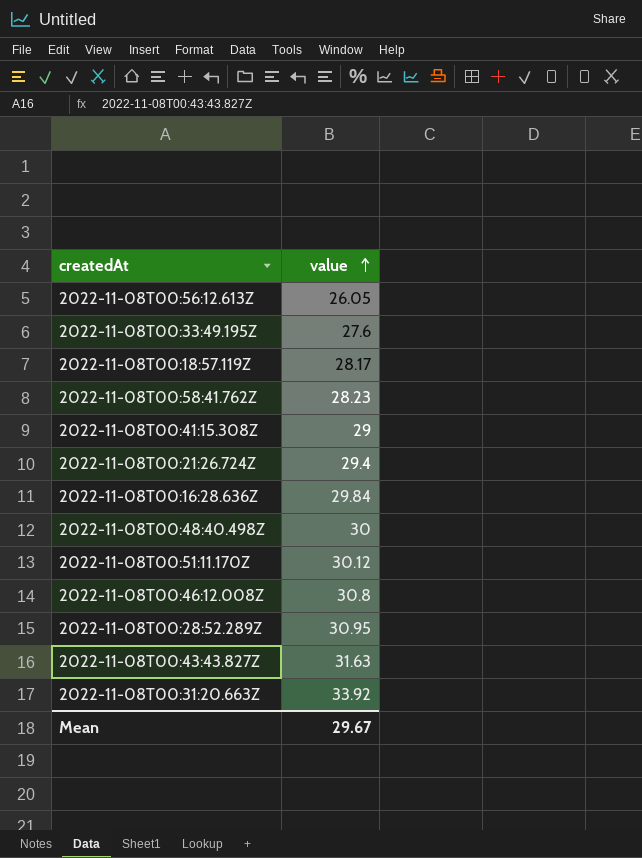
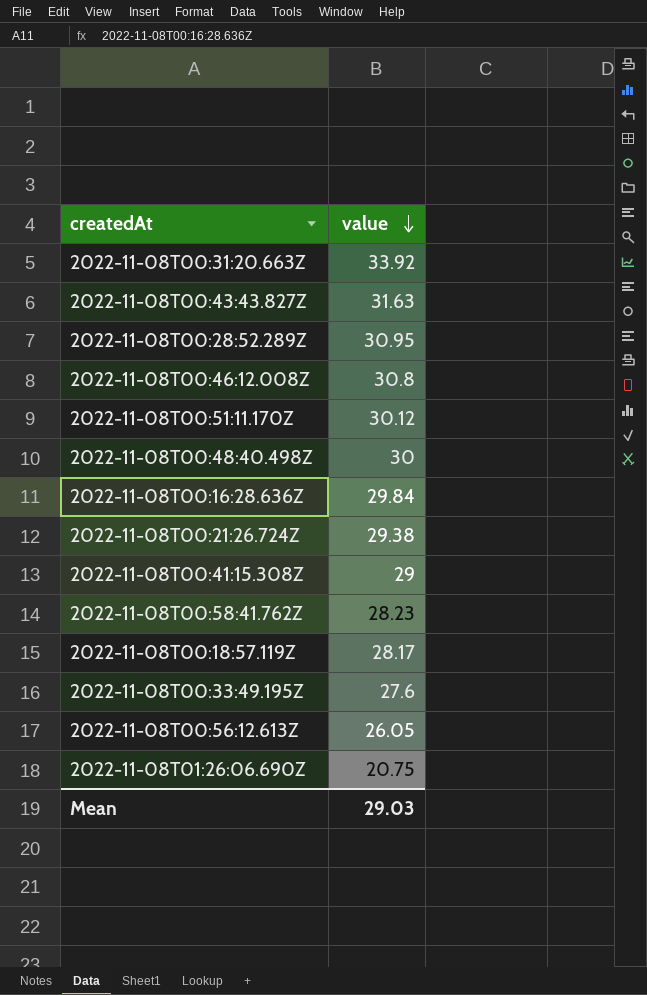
row order: value ascending -> value descending
2022-11-08T00:21:26.724Z | value: 29.4 -> 29.38
row 2022-11-08T01:26:06.690Z: none -> 20.75
Mean | value: 29.67 -> 29.03

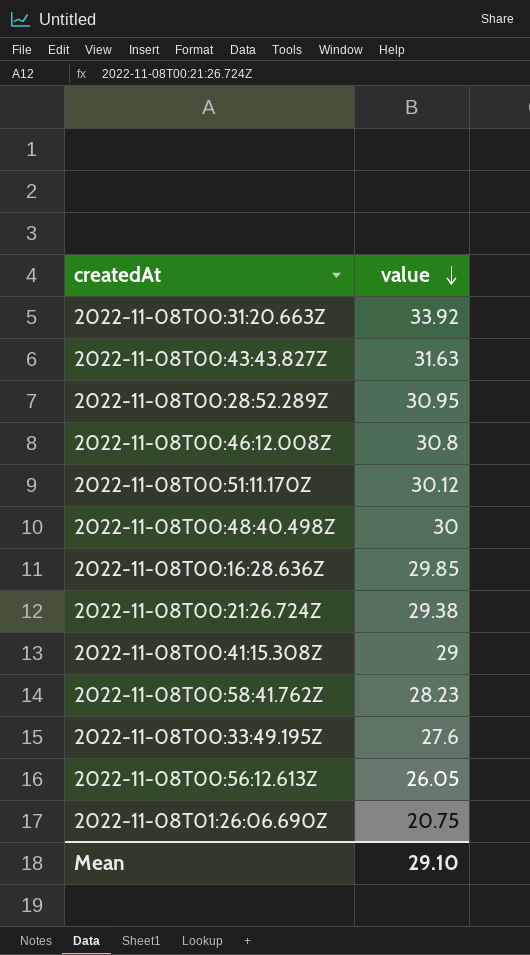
row 2022-11-08T00:18:57.119Z: 28.17 -> none
2022-11-08T00:16:28.636Z | value: 29.84 -> 29.85
Mean | value: 29.03 -> 29.10

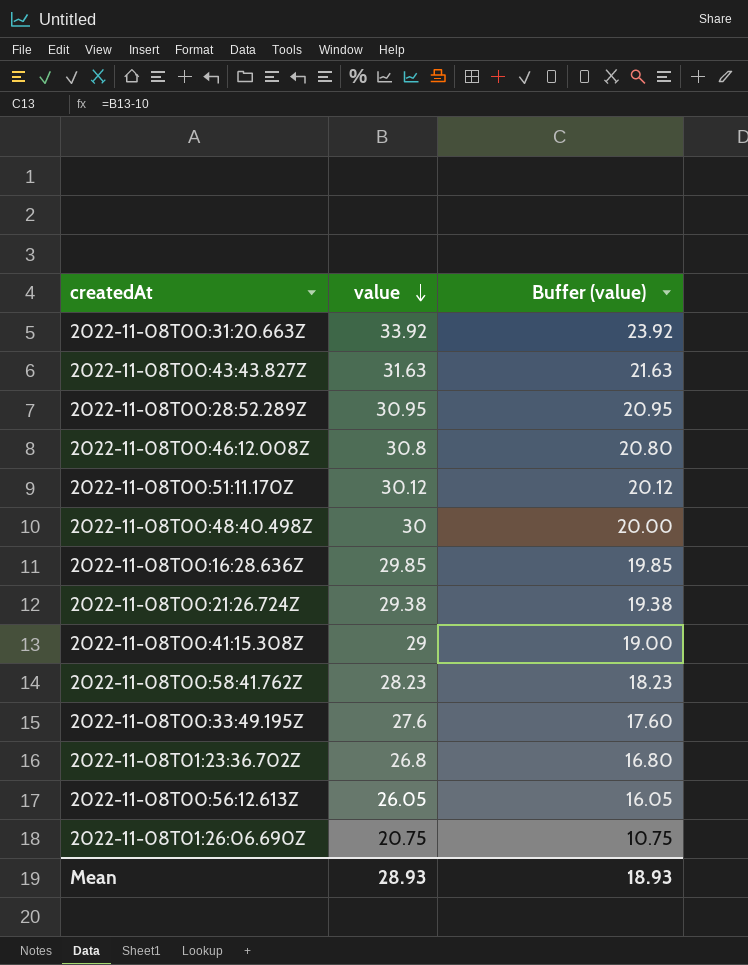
column Buffer (value) | formula: none -> [value] - 10
row 2022-11-08T01:23:36.702Z: none -> 26.8 | 16.80
Mean | value: 29.10 -> 28.93

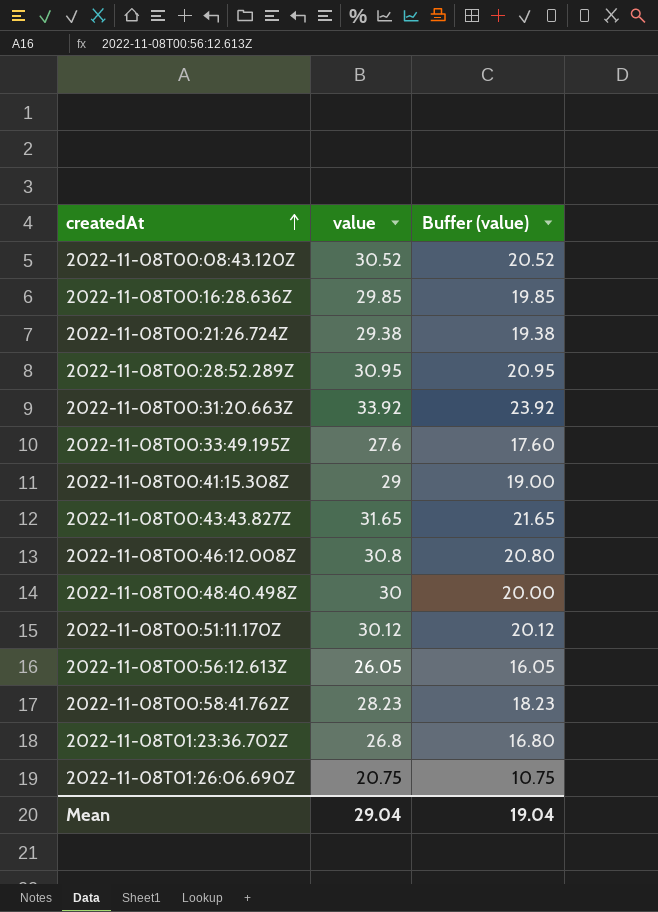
row order: value descending -> createdAt ascending
row 2022-11-08T00:08:43.120Z: none -> 30.52 | 20.52
2022-11-08T00:43:43.827Z | value: 31.63 -> 31.65
2022-11-08T00:43:43.827Z | Buffer (value): 21.63 -> 21.65
Mean | value: 28.93 -> 29.04
Mean | Buffer (value): 18.93 -> 19.04

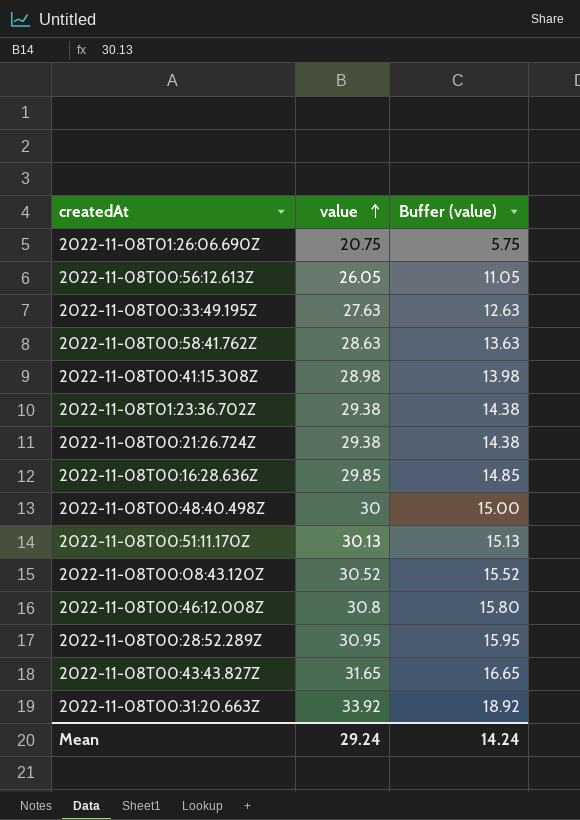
row order: createdAt ascending -> value ascending
column Buffer (value) | formula: [value] - 10 -> [value] - 15
2022-11-08T00:33:49.195Z | value: 27.6 -> 27.63
2022-11-08T00:58:41.762Z | value: 28.23 -> 28.63
2022-11-08T00:41:15.308Z | value: 29 -> 28.98
2022-11-08T01:23:36.702Z | value: 26.8 -> 29.38
2022-11-08T00:51:11.170Z | value: 30.12 -> 30.13
Mean | value: 29.04 -> 29.24
Mean | Buffer (value): 19.04 -> 14.24

